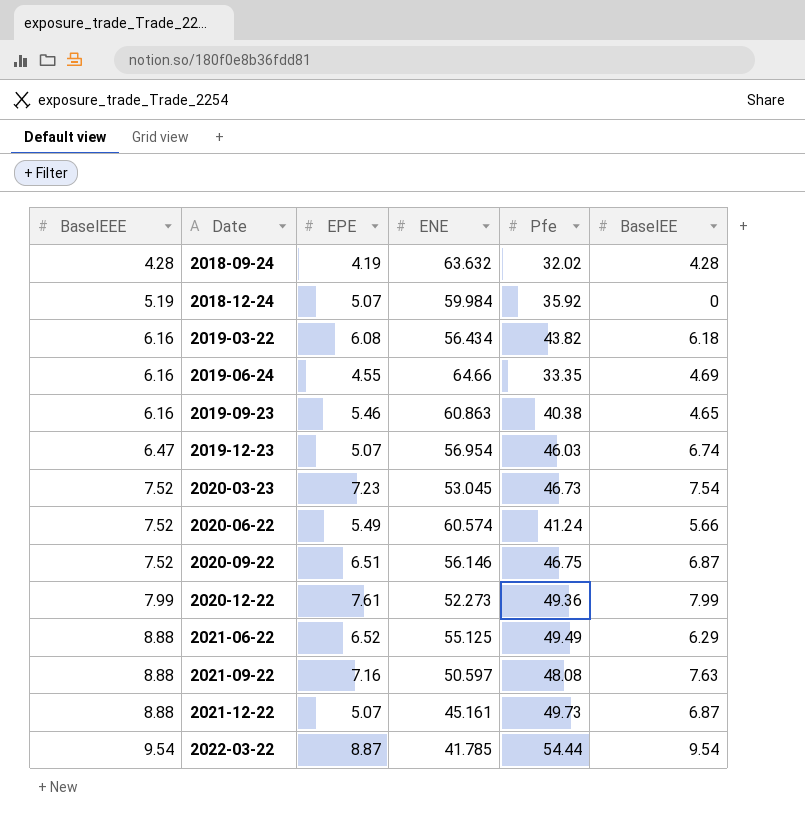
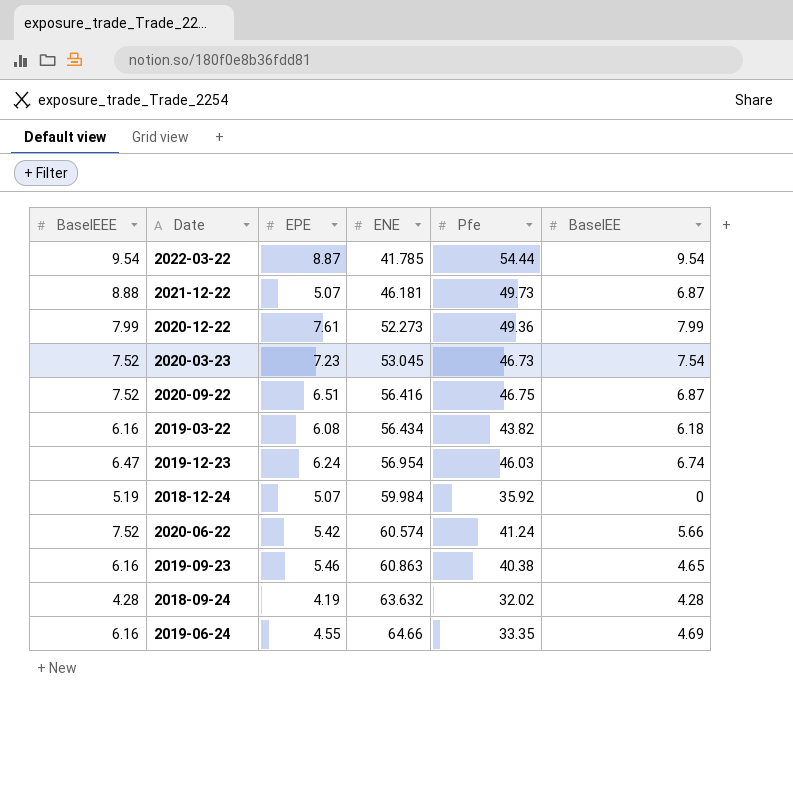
row order: BaselEEE ascending -> ENE ascending
row 2021-06-22: 8.88 | 6.52 | 55.125 | 49.49 | 6.29 -> none
row 2021-09-22: 8.88 | 7.16 | 50.597 | 48.08 | 7.63 -> none
2021-12-22 | ENE: 45.161 -> 46.181
2020-09-22 | ENE: 56.146 -> 56.416
2019-12-23 | EPE: 5.07 -> 6.24
2020-06-22 | EPE: 5.49 -> 5.42

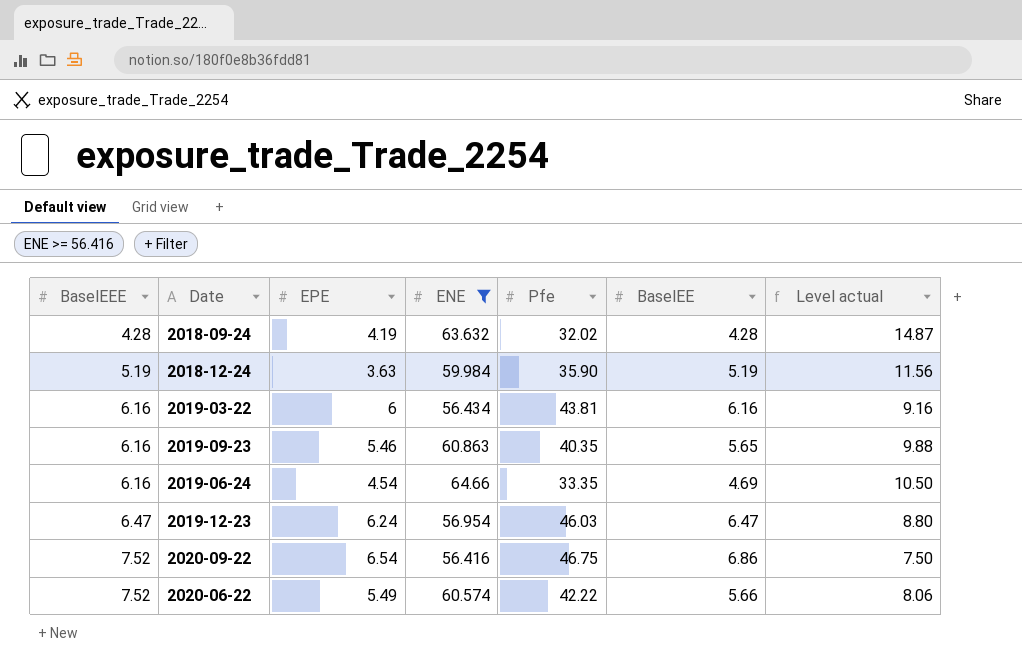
filter: none -> ENE >= 56.416
row order: ENE ascending -> BaselEEE ascending
column Level actual | formula: none -> [ENE] / [BaselEEE]
2018-12-24 | EPE: 5.07 -> 3.63
2018-12-24 | Pfe: 35.92 -> 35.90
2018-12-24 | BaselEE: 0 -> 5.19
2019-03-22 | EPE: 6.08 -> 6
2019-03-22 | Pfe: 43.82 -> 43.81
2019-03-22 | BaselEE: 6.18 -> 6.16
2019-09-23 | Pfe: 40.38 -> 40.35
2019-09-23 | BaselEE: 4.65 -> 5.65
2019-06-24 | EPE: 4.55 -> 4.54
2019-12-23 | BaselEE: 6.74 -> 6.47
2020-09-22 | EPE: 6.51 -> 6.54
2020-09-22 | BaselEE: 6.87 -> 6.86
2020-06-22 | EPE: 5.42 -> 5.49
2020-06-22 | Pfe: 41.24 -> 42.22

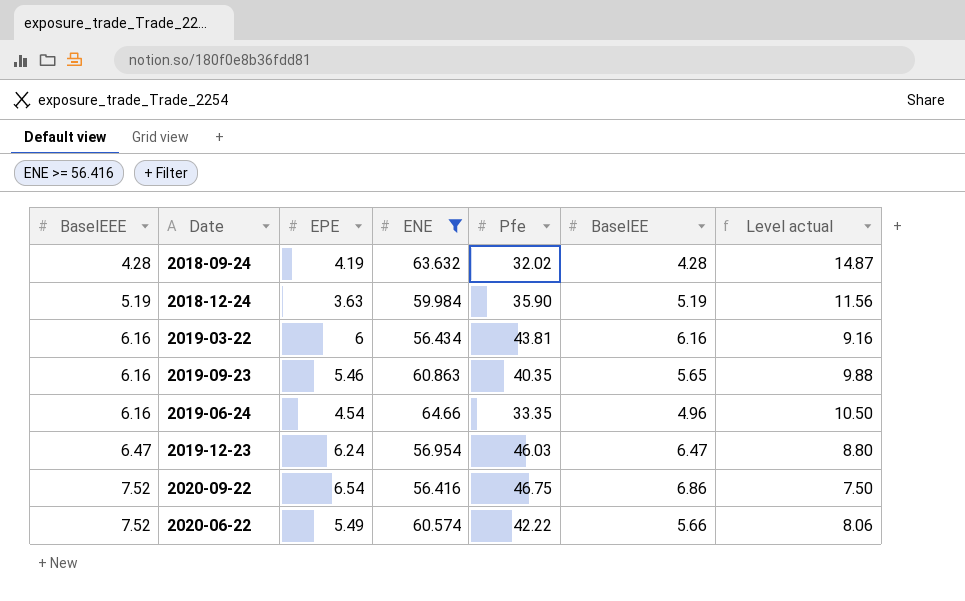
2019-06-24 | BaselEE: 4.69 -> 4.96

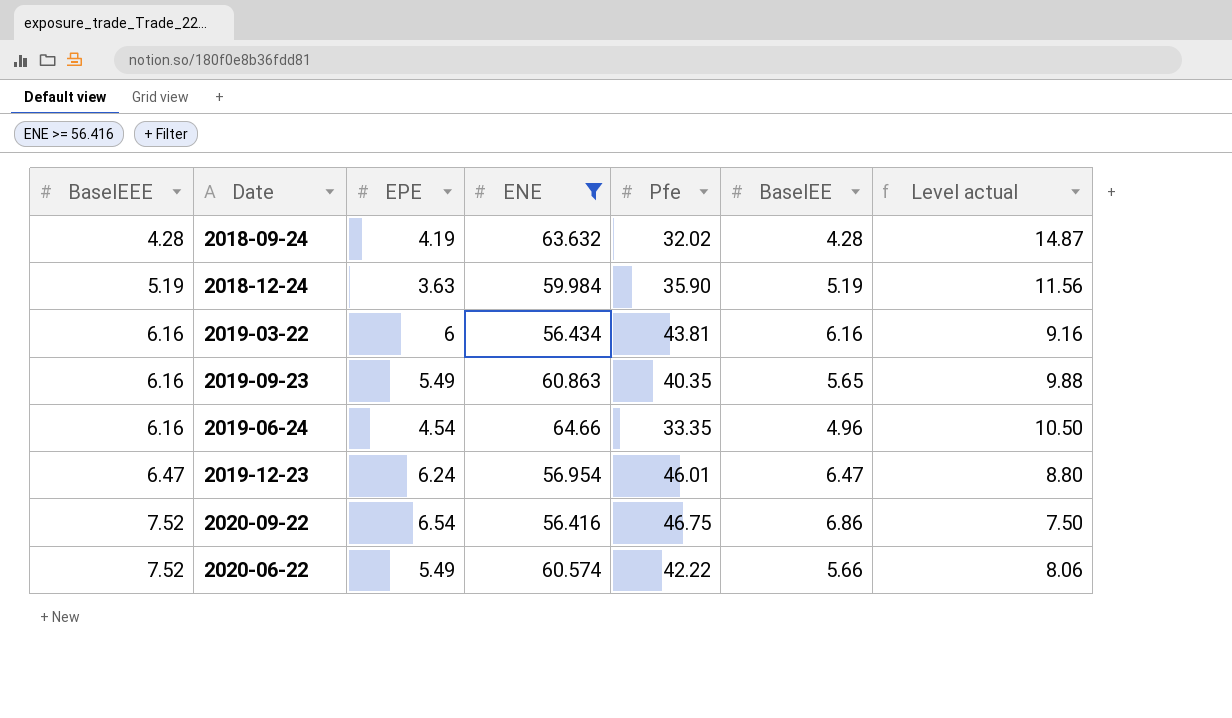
2019-09-23 | EPE: 5.46 -> 5.49
2019-12-23 | Pfe: 46.03 -> 46.01

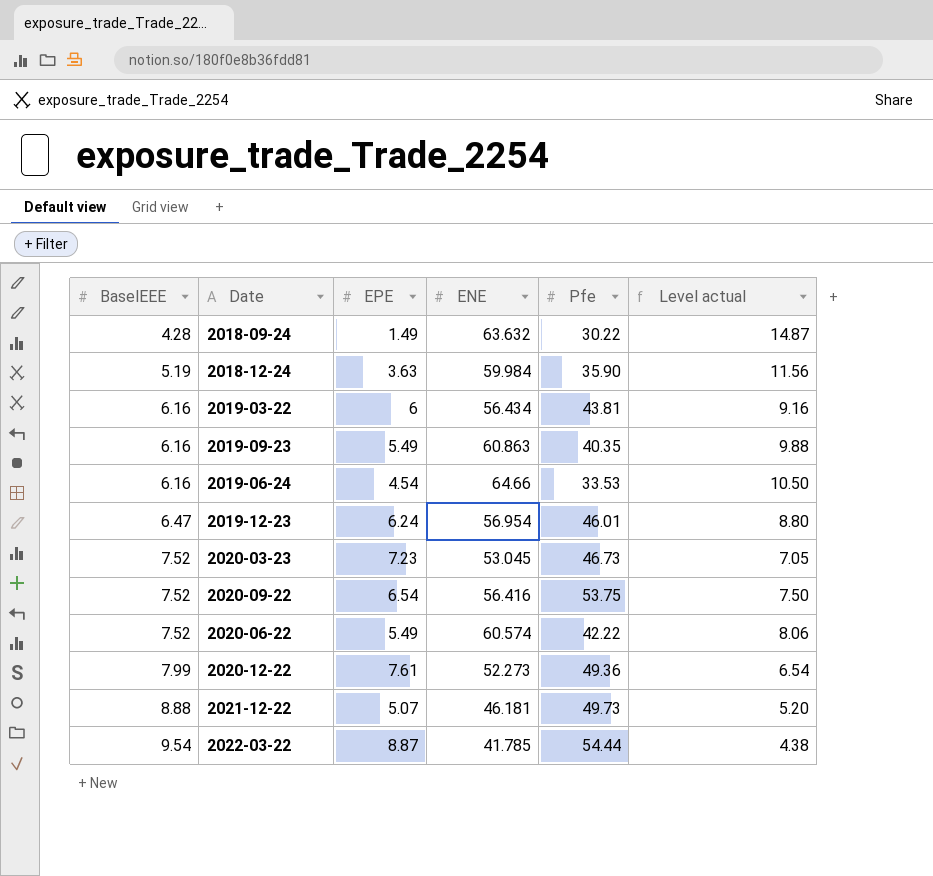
filter: ENE >= 56.416 -> none
column BaselEE | position: 6 -> none
2018-09-24 | EPE: 4.19 -> 1.49
2018-09-24 | Pfe: 32.02 -> 30.22
2019-06-24 | Pfe: 33.35 -> 33.53
2020-09-22 | Pfe: 46.75 -> 53.75

